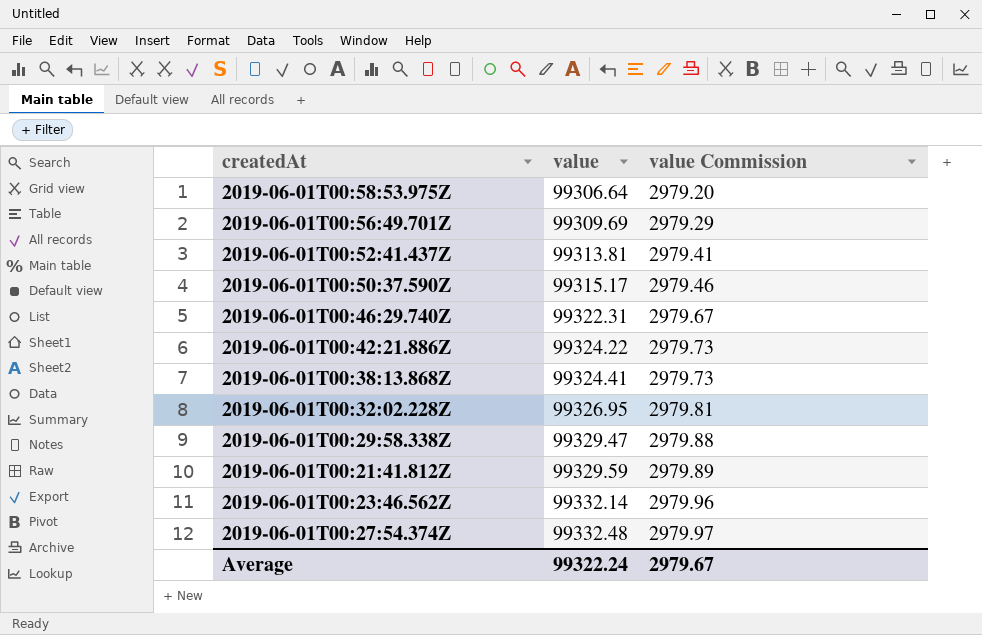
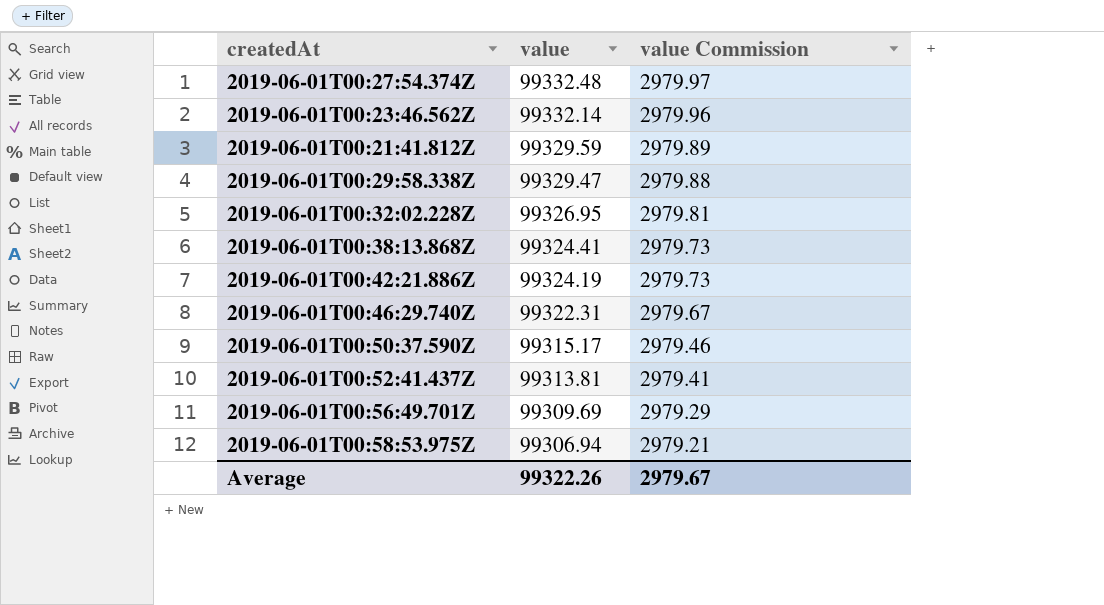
row order: value ascending -> value descending
2019-06-01T00:42:21.886Z | value: 99324.22 -> 99324.19
2019-06-01T00:58:53.975Z | value: 99306.64 -> 99306.94
2019-06-01T00:58:53.975Z | value Commission: 2979.20 -> 2979.21
Average | value: 99322.24 -> 99322.26

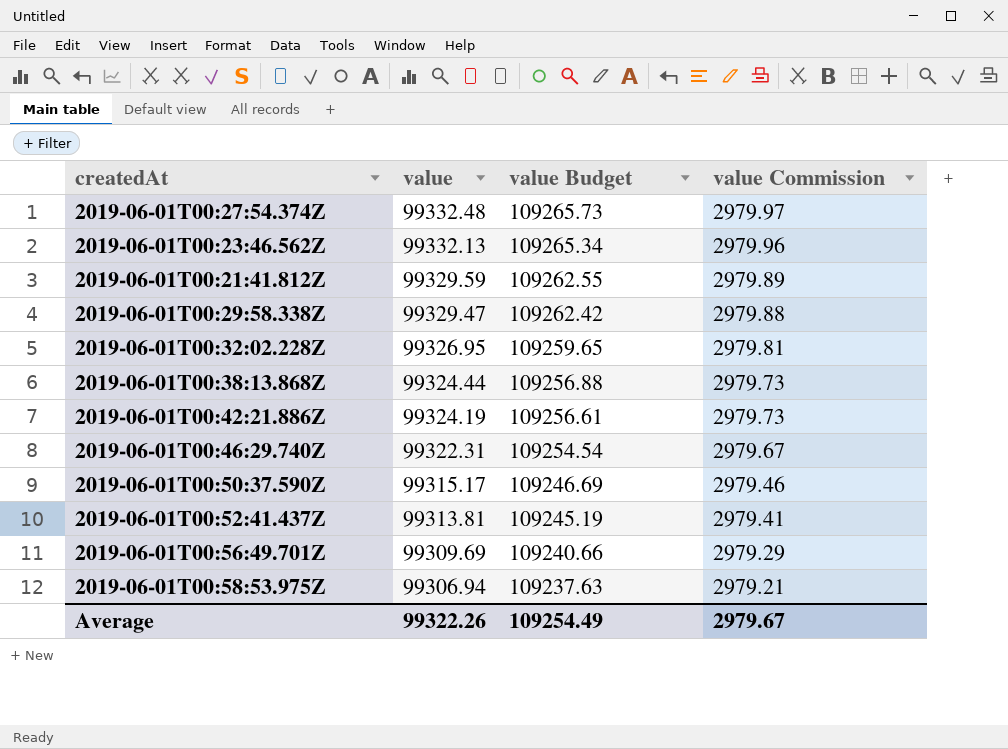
column value Budget | formula: none -> [value] * 1.1
2019-06-01T00:23:46.562Z | value: 99332.14 -> 99332.13
2019-06-01T00:38:13.868Z | value: 99324.41 -> 99324.44

